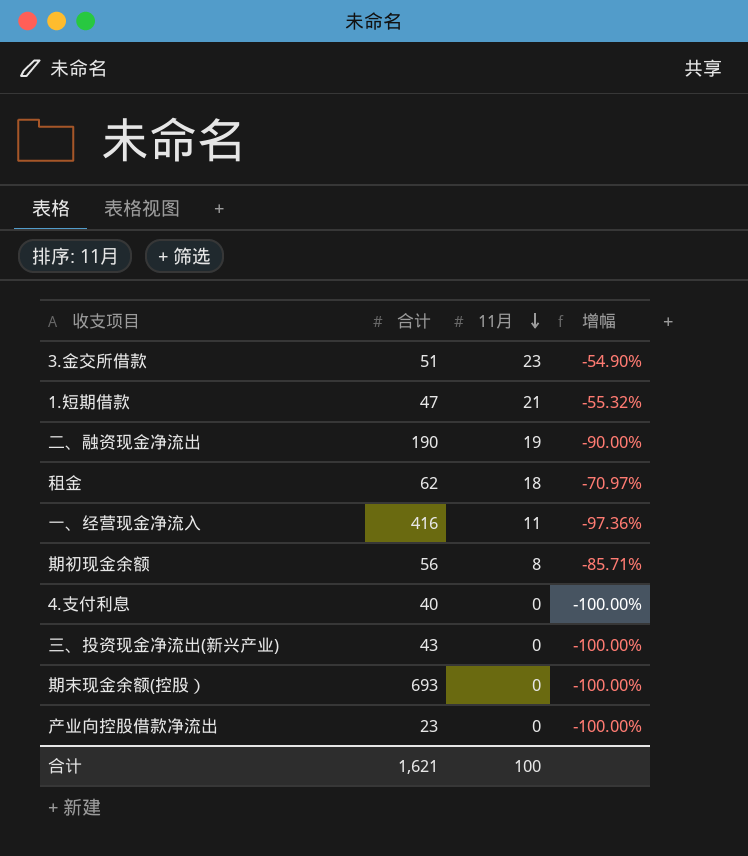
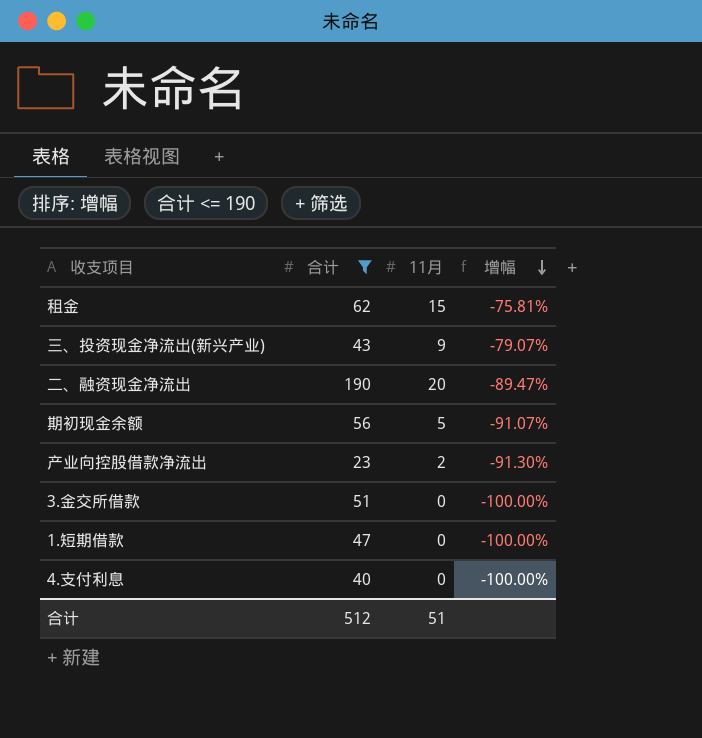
filter: none -> 合计 <= 190
row order: 11月 descending -> 增幅 descending
租金 | 11月: 18 -> 15
租金 | 增幅: -70.97% -> -75.81%
三、投资现金净流出(新兴产业) | 11月: 0 -> 9
三、投资现金净流出(新兴产业) | 增幅: -100.00% -> -79.07%
二、融资现金净流出 | 11月: 19 -> 20
二、融资现金净流出 | 增幅: -90.00% -> -89.47%
期初现金余额 | 11月: 8 -> 5
期初现金余额 | 增幅: -85.71% -> -91.07%
产业向控股借款净流出 | 11月: 0 -> 2
产业向控股借款净流出 | 增幅: -100.00% -> -91.30%
3.金交所借款 | 11月: 23 -> 0
3.金交所借款 | 增幅: -54.90% -> -100.00%
1.短期借款 | 11月: 21 -> 0
1.短期借款 | 增幅: -55.32% -> -100.00%
合计 | 合计: 1,621 -> 512
合计 | 11月: 100 -> 51

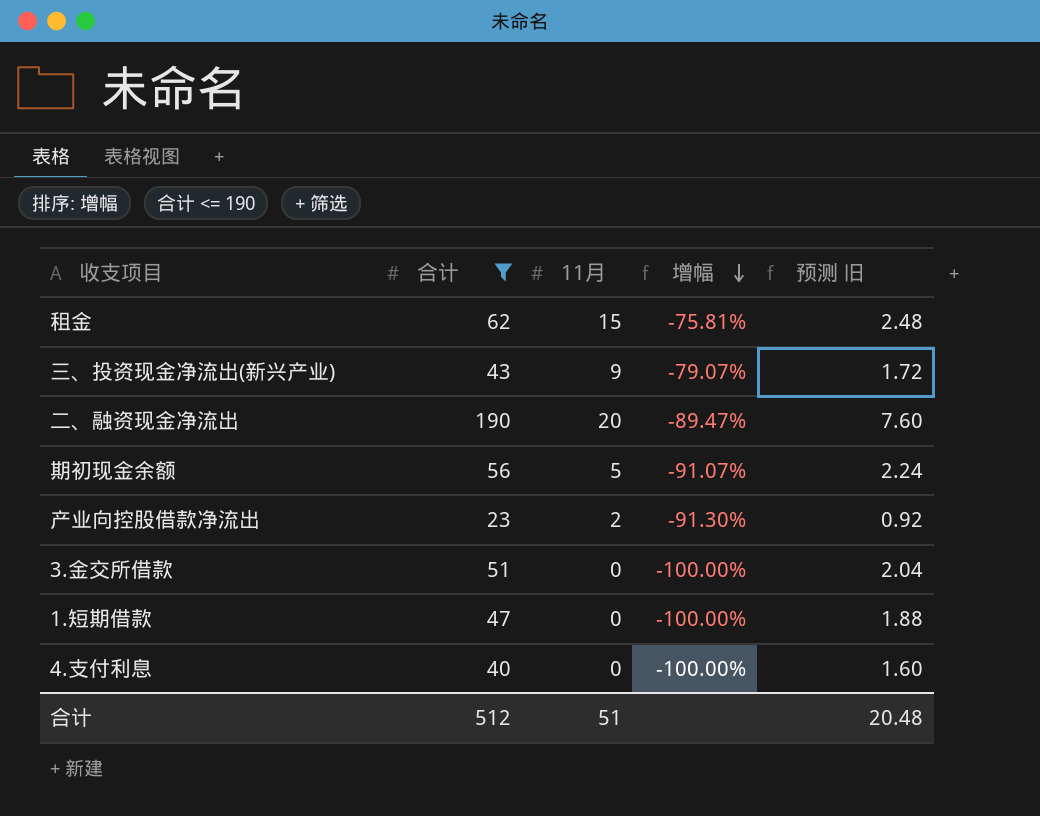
column 预测 旧 | formula: none -> [合计] * 0.04

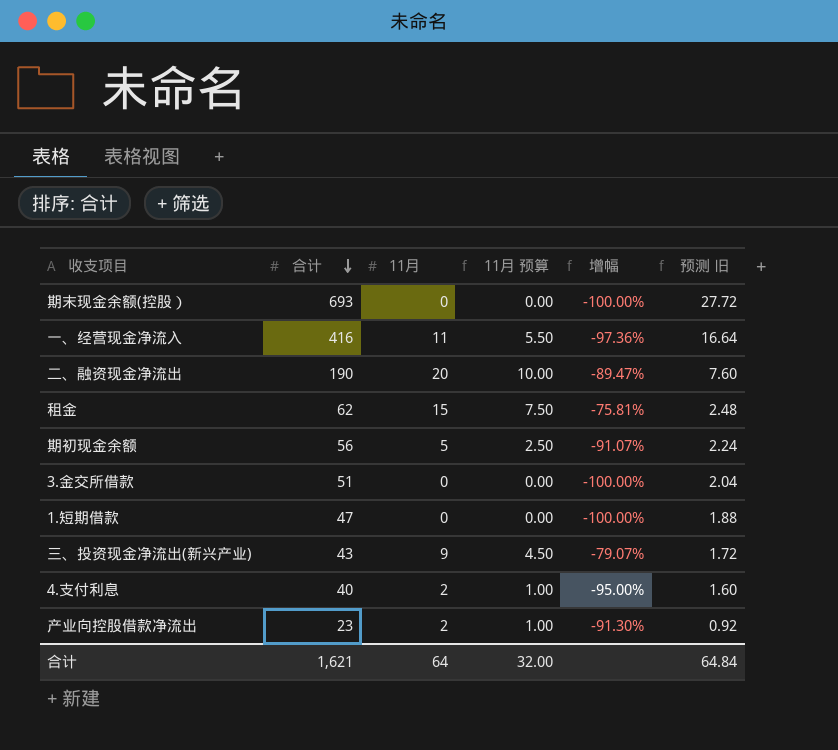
filter: 合计 <= 190 -> none
row order: 增幅 descending -> 合计 descending
column 11月 预算 | formula: none -> [11月] * 0.5
4.支付利息 | 11月: 0 -> 2
4.支付利息 | 增幅: -100.00% -> -95.00%
合计 | 合计: 512 -> 1,621
合计 | 11月: 51 -> 64
合计 | 预测 旧: 20.48 -> 64.84

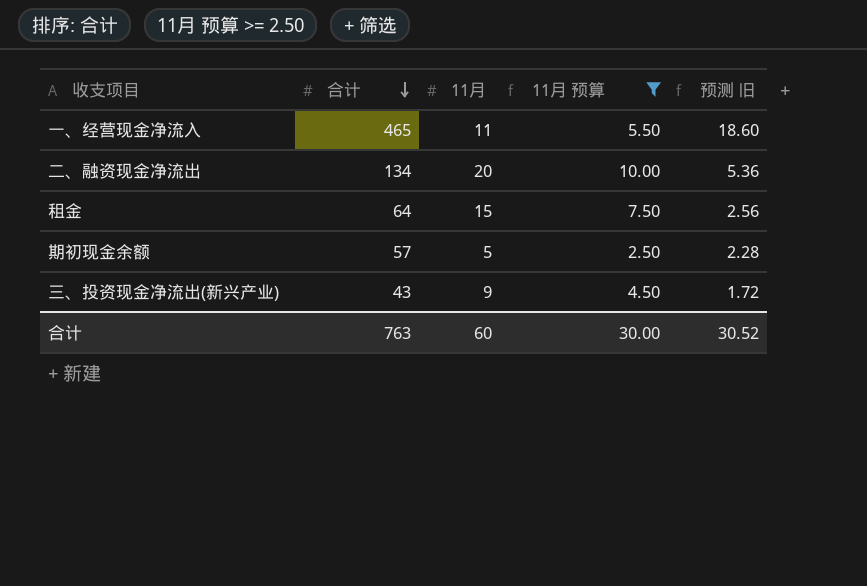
filter: none -> 11月 预算 >= 2.50
column 增幅 | formula: ([11月] - [合计]) / [合计] -> none
一、经营现金净流入 | 合计: 416 -> 465
一、经营现金净流入 | 预测 旧: 16.64 -> 18.60
二、融资现金净流出 | 合计: 190 -> 134
二、融资现金净流出 | 预测 旧: 7.60 -> 5.36
租金 | 合计: 62 -> 64
租金 | 预测 旧: 2.48 -> 2.56
期初现金余额 | 合计: 56 -> 57
期初现金余额 | 预测 旧: 2.24 -> 2.28
合计 | 合计: 1,621 -> 763
合计 | 11月: 64 -> 60
合计 | 11月 预算: 32.00 -> 30.00
合计 | 预测 旧: 64.84 -> 30.52

